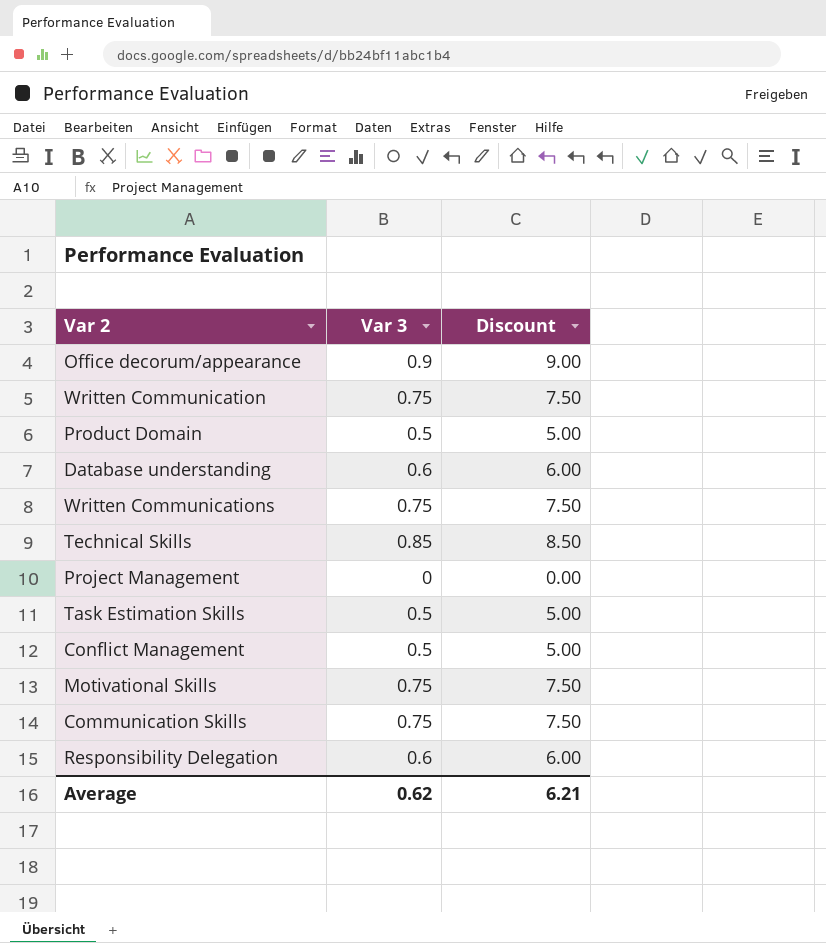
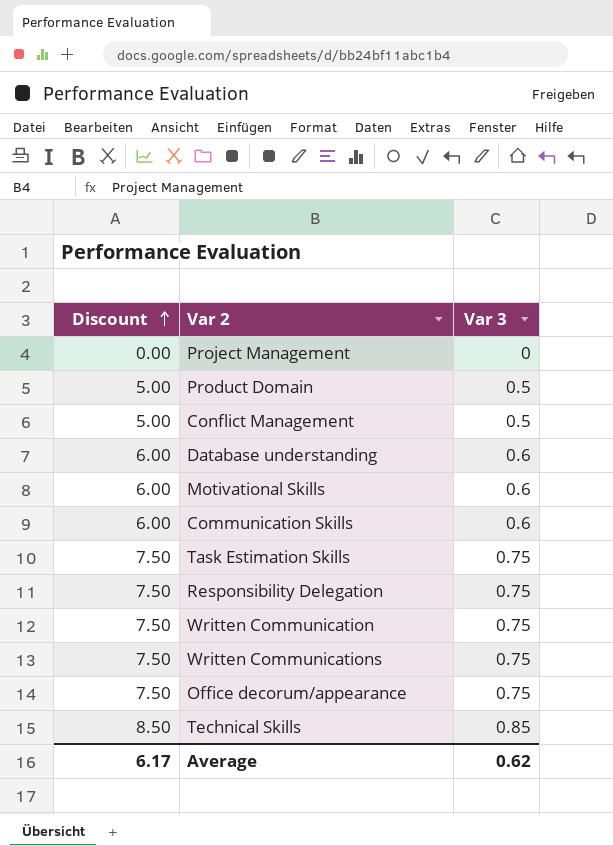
row order: none -> Discount ascending
column Discount | position: 3 -> 1
Motivational Skills | Discount: 7.50 -> 6.00
Motivational Skills | Var 3: 0.75 -> 0.6
Communication Skills | Discount: 7.50 -> 6.00
Communication Skills | Var 3: 0.75 -> 0.6
Task Estimation Skills | Discount: 5.00 -> 7.50
Task Estimation Skills | Var 3: 0.5 -> 0.75
Responsibility Delegation | Discount: 6.00 -> 7.50
Responsibility Delegation | Var 3: 0.6 -> 0.75
Office decorum/appearance | Discount: 9.00 -> 7.50
Office decorum/appearance | Var 3: 0.9 -> 0.75
Average | Discount: 6.21 -> 6.17

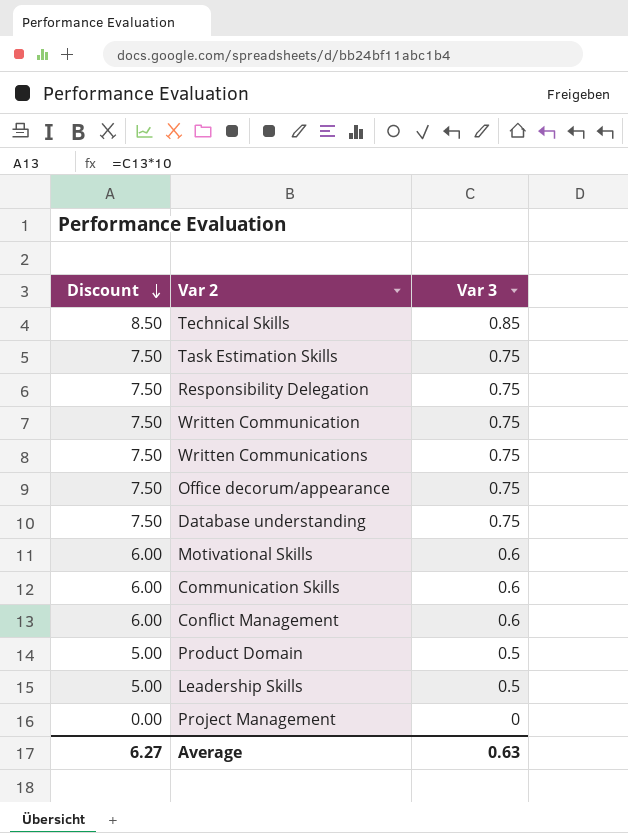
row order: Discount ascending -> Discount descending
Database understanding | Discount: 6.00 -> 7.50
Database understanding | Var 3: 0.6 -> 0.75
Conflict Management | Discount: 5.00 -> 6.00
Conflict Management | Var 3: 0.5 -> 0.6
row Leadership Skills: none -> 5.00 | 0.5
Average | Discount: 6.17 -> 6.27
Average | Var 3: 0.62 -> 0.63

